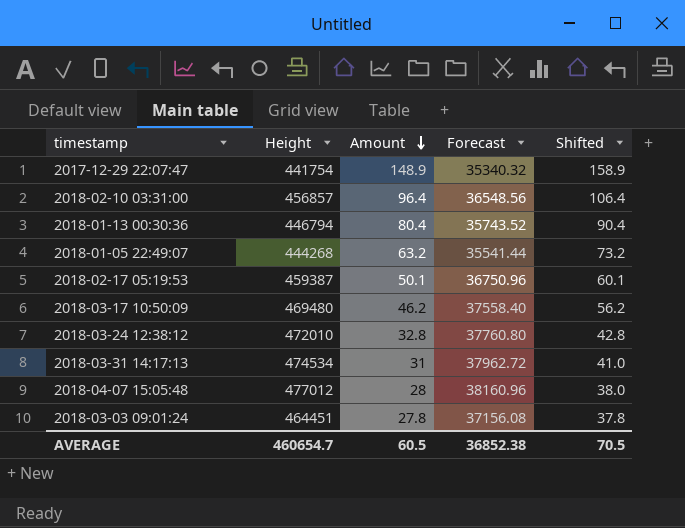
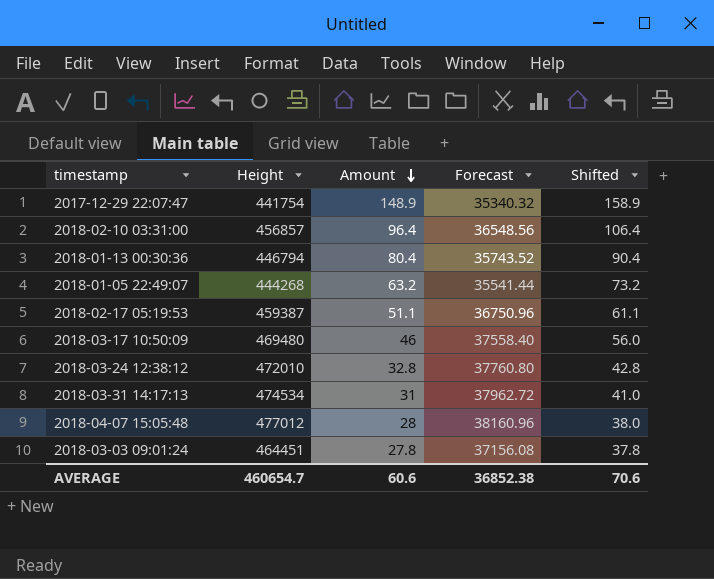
2018-02-17 05:19:53 | Amount: 50.1 -> 51.1
2018-02-17 05:19:53 | Shifted: 60.1 -> 61.1
2018-03-17 10:50:09 | Amount: 46.2 -> 46
2018-03-17 10:50:09 | Shifted: 56.2 -> 56.0
AVERAGE | Amount: 60.5 -> 60.6
AVERAGE | Shifted: 70.5 -> 70.6

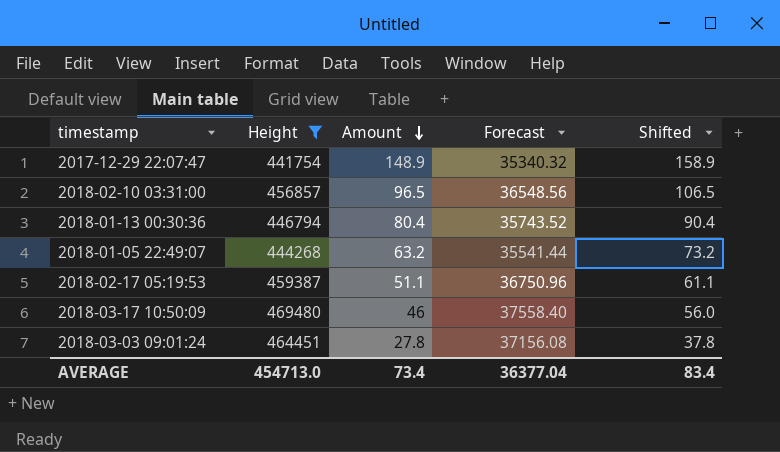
filter: none -> Height <= 469480
2018-02-10 03:31:00 | Amount: 96.4 -> 96.5
2018-02-10 03:31:00 | Shifted: 106.4 -> 106.5
AVERAGE | Height: 460654.7 -> 454713.0
AVERAGE | Amount: 60.6 -> 73.4
AVERAGE | Forecast: 36852.38 -> 36377.04
AVERAGE | Shifted: 70.6 -> 83.4

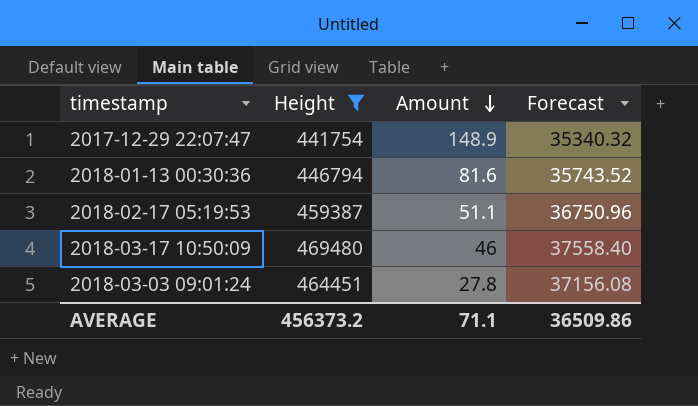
column Shifted | formula: [Amount] + 10 -> none
row 2018-02-10 03:31:00: 456857 | 96.5 | 36548.56 | 106.5 -> none
row 2018-01-05 22:49:07: 444268 | 63.2 | 35541.44 | 73.2 -> none
2018-01-13 00:30:36 | Amount: 80.4 -> 81.6
AVERAGE | Height: 454713.0 -> 456373.2
AVERAGE | Amount: 73.4 -> 71.1
AVERAGE | Forecast: 36377.04 -> 36509.86

